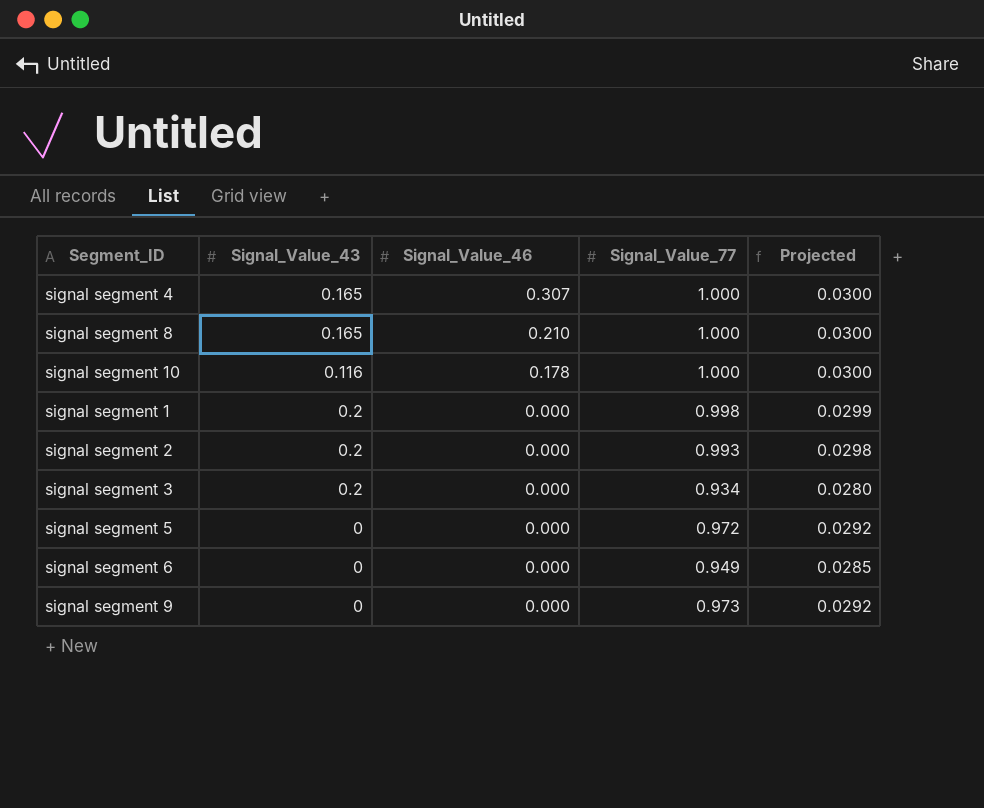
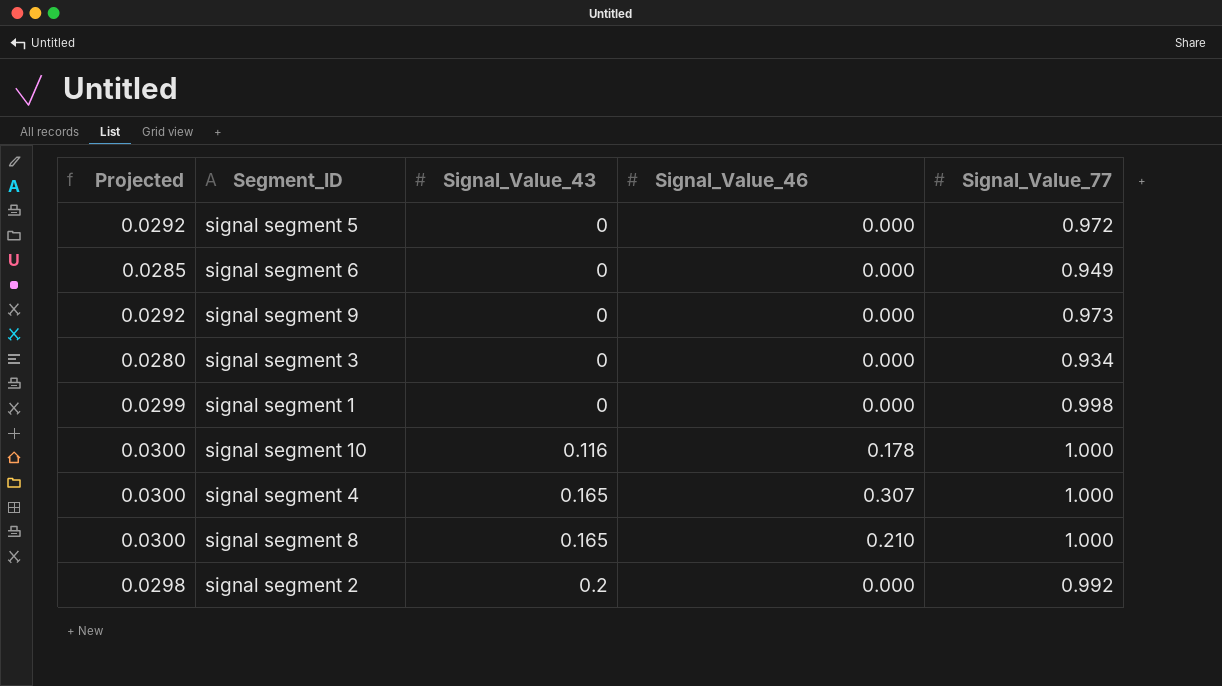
row order: Signal_Value_46 descending -> Signal_Value_43 ascending
column Projected | position: 5 -> 1
signal segment 3 | Signal_Value_43: 0.2 -> 0
signal segment 1 | Signal_Value_43: 0.2 -> 0
signal segment 2 | Signal_Value_77: 0.993 -> 0.992

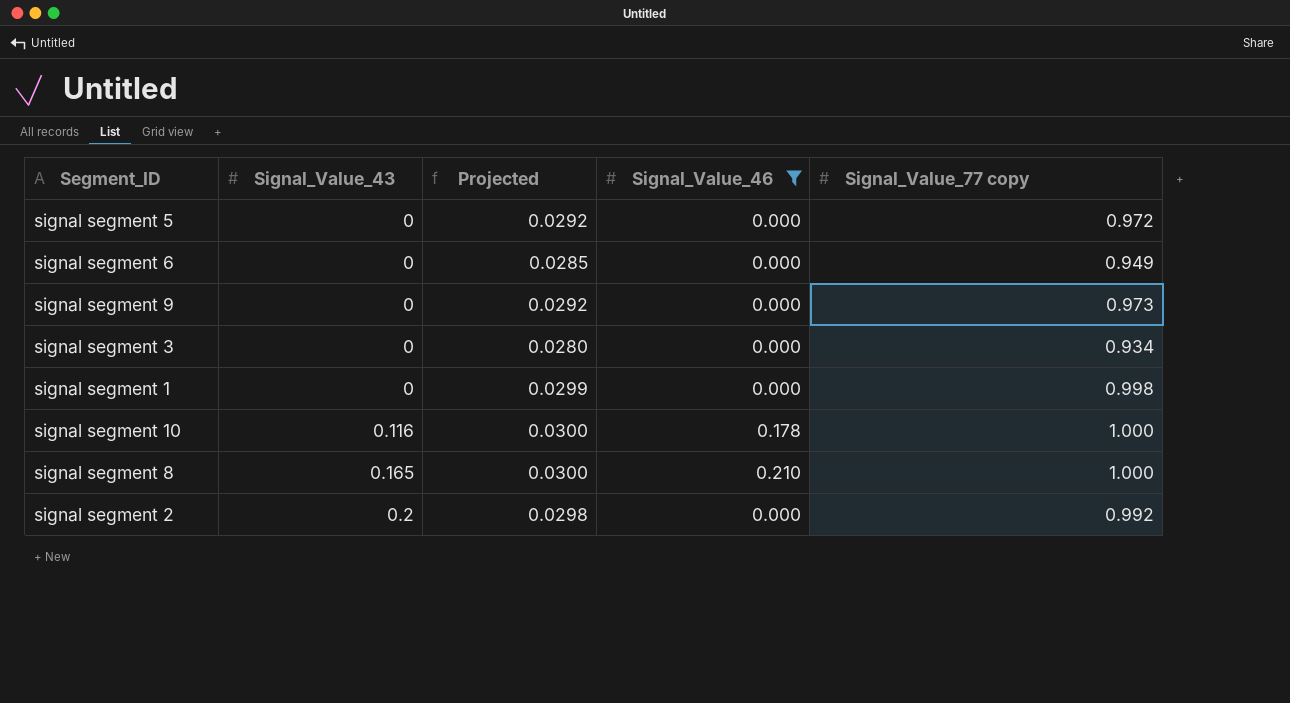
filter: none -> Signal_Value_46 != 0.307
column Projected | position: 1 -> 3
column name: Signal_Value_77 -> Signal_Value_77 copy

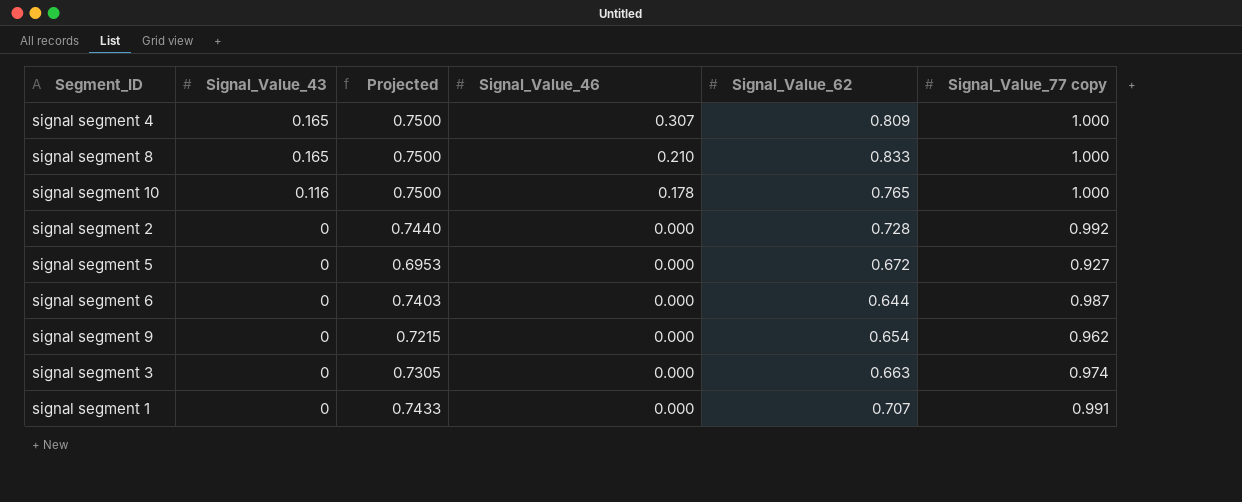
filter: Signal_Value_46 != 0.307 -> none
row order: Signal_Value_43 ascending -> Signal_Value_43 descending
column Projected | formula: [Signal_Value_77 copy] * 0.03 -> [Signal_Value_77 copy] * 0.75
column Signal_Value_62 | position: none -> 5
signal segment 2 | Signal_Value_43: 0.2 -> 0
signal segment 5 | Signal_Value_77 copy: 0.972 -> 0.927
signal segment 6 | Signal_Value_77 copy: 0.949 -> 0.987
signal segment 9 | Signal_Value_77 copy: 0.973 -> 0.962
signal segment 3 | Signal_Value_77 copy: 0.934 -> 0.974
signal segment 1 | Signal_Value_77 copy: 0.998 -> 0.991

